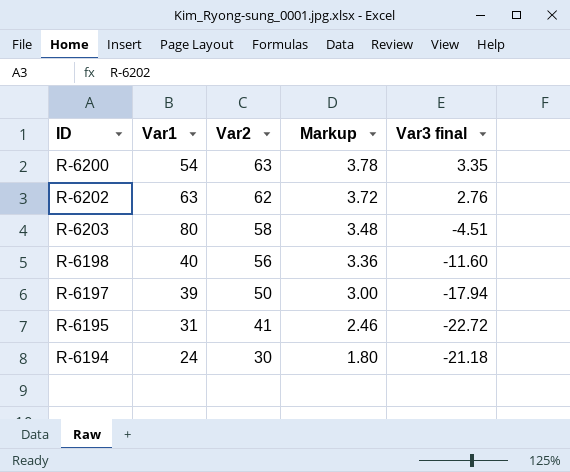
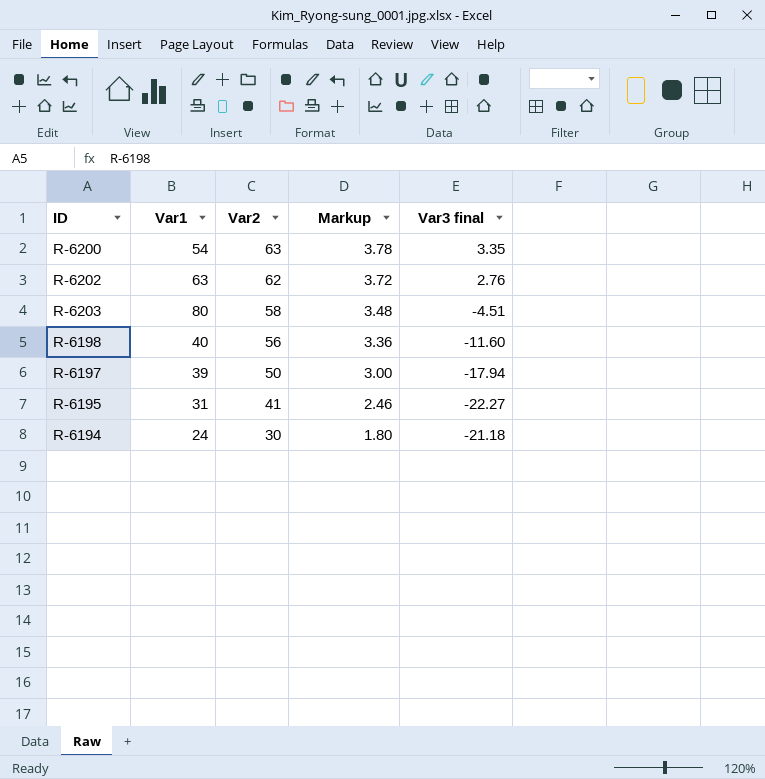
R-6195 | Var3 final: -22.72 -> -22.27

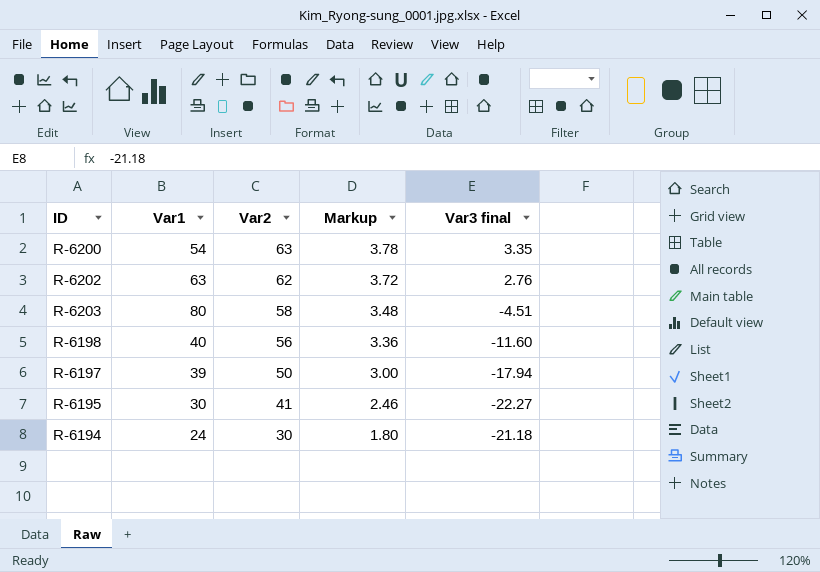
R-6195 | Var1: 31 -> 30

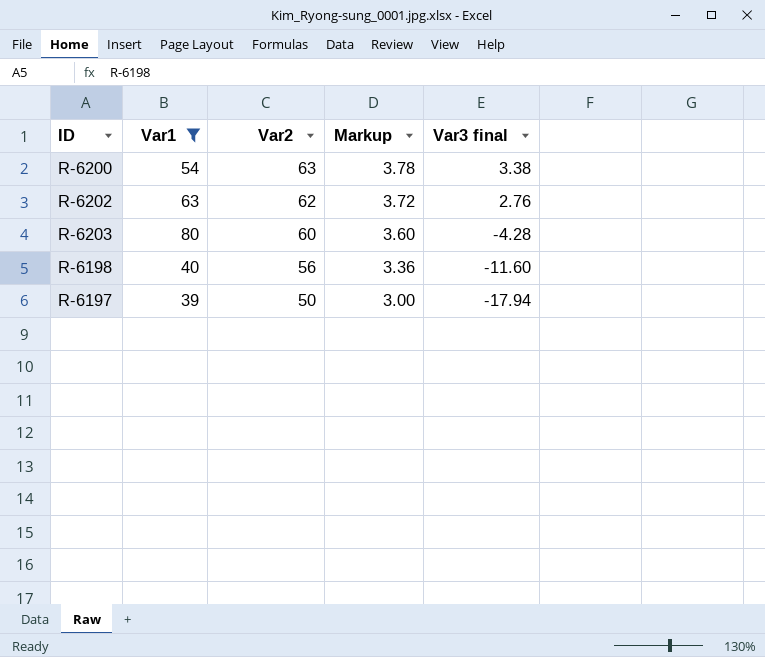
filter: none -> Var1 >= 39
R-6200 | Var3 final: 3.35 -> 3.38
R-6203 | Var2: 58 -> 60
R-6203 | Markup: 3.48 -> 3.60
R-6203 | Var3 final: -4.51 -> -4.28

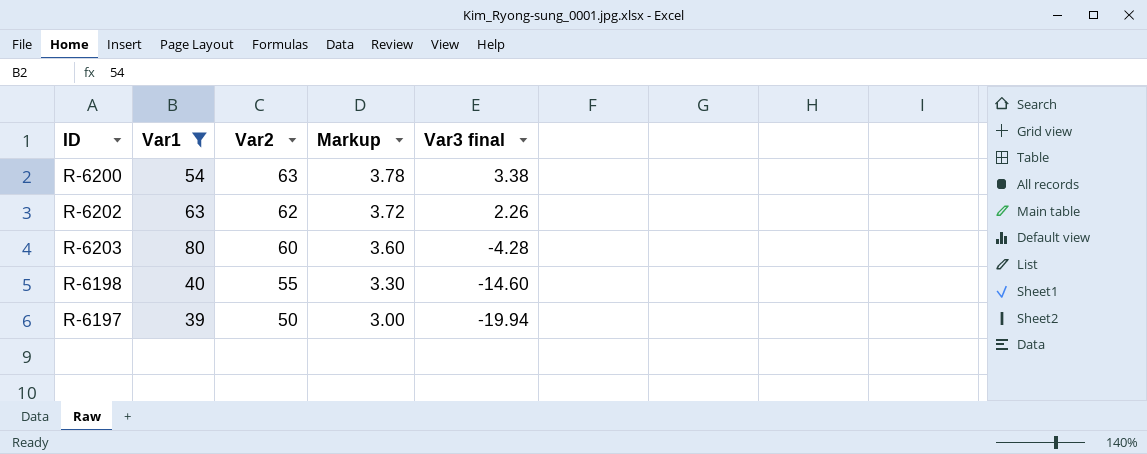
R-6202 | Var3 final: 2.76 -> 2.26
R-6198 | Var2: 56 -> 55
R-6198 | Markup: 3.36 -> 3.30
R-6198 | Var3 final: -11.60 -> -14.60
R-6197 | Var3 final: -17.94 -> -19.94

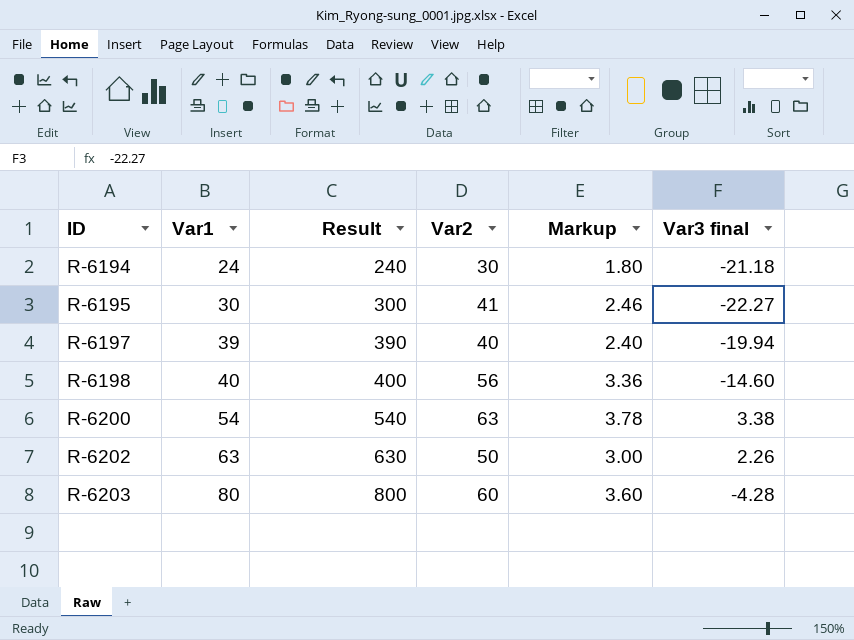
filter: Var1 >= 39 -> none
row order: Var2 descending -> ID ascending
column Result | formula: none -> [Var1] * 10
R-6197 | Var2: 50 -> 40
R-6197 | Markup: 3.00 -> 2.40
R-6198 | Var2: 55 -> 56
R-6198 | Markup: 3.30 -> 3.36
R-6202 | Var2: 62 -> 50
R-6202 | Markup: 3.72 -> 3.00

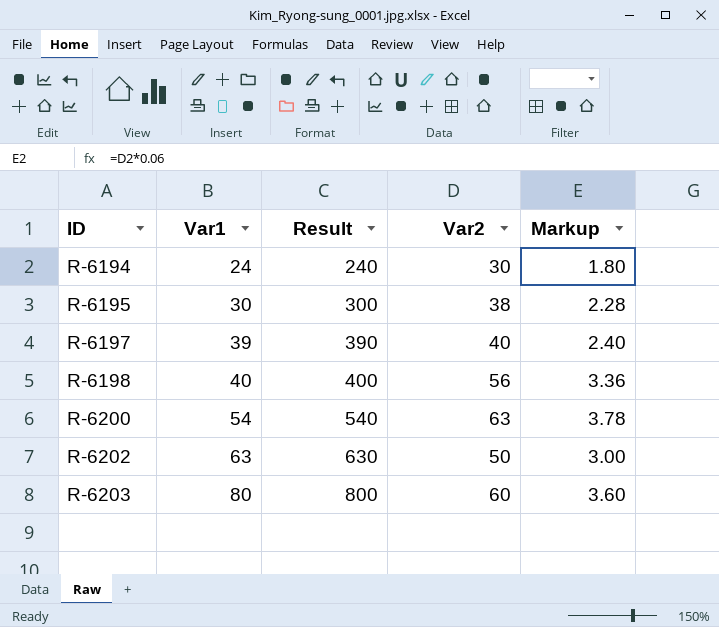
column Var3 final | position: 6 -> none
R-6195 | Var2: 41 -> 38
R-6195 | Markup: 2.46 -> 2.28

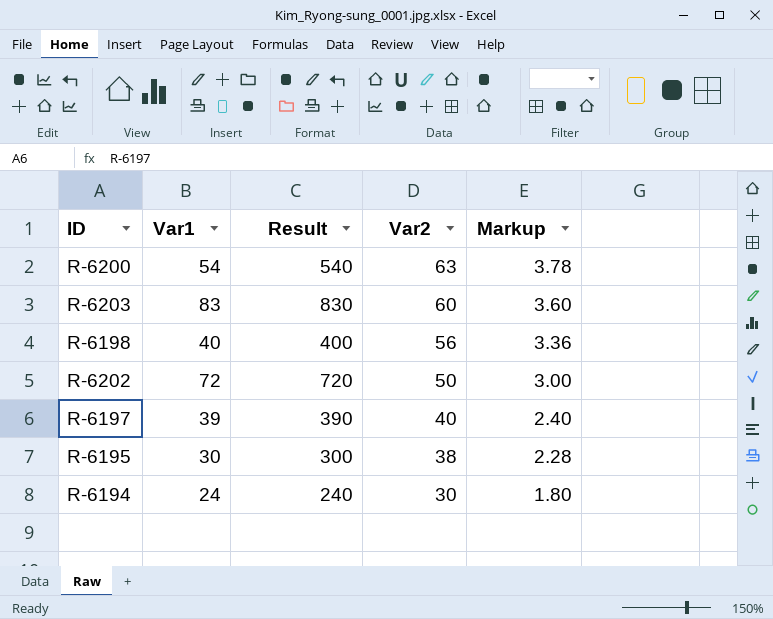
row order: ID ascending -> Var2 descending
R-6203 | Var1: 80 -> 83
R-6203 | Result: 800 -> 830
R-6202 | Var1: 63 -> 72
R-6202 | Result: 630 -> 720

